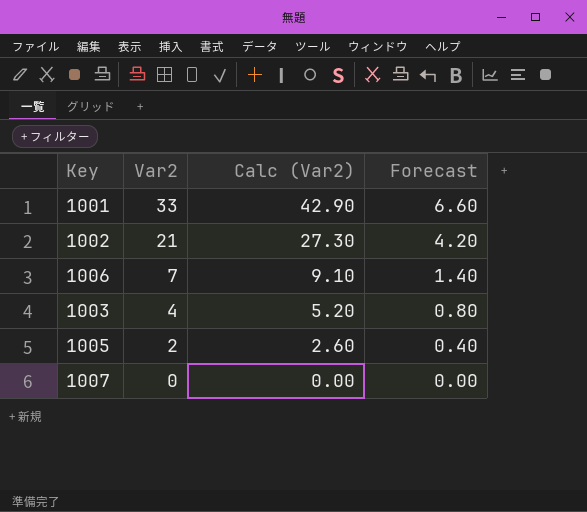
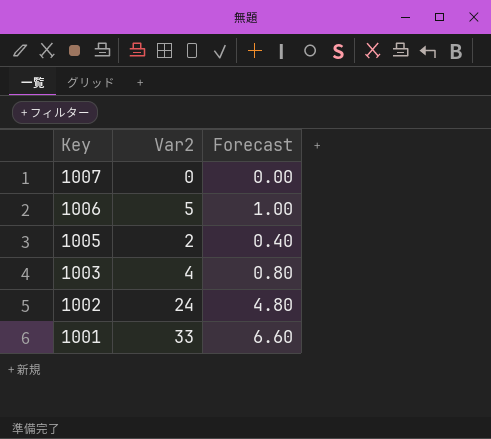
row order: Var2 descending -> Key descending
column Calc (Var2) | formula: [Var2] * 1.3 -> none
1006 | Var2: 7 -> 5
1006 | Forecast: 1.40 -> 1.00
1002 | Var2: 21 -> 24
1002 | Forecast: 4.20 -> 4.80

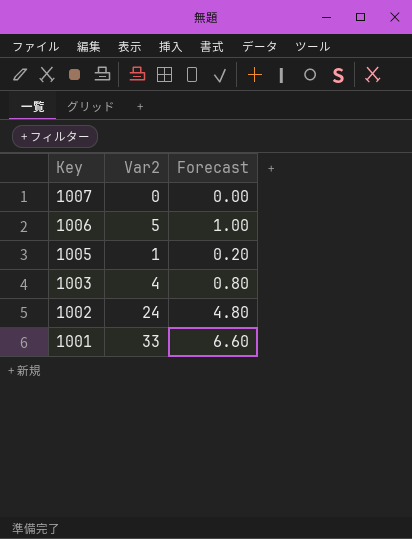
1005 | Var2: 2 -> 1
1005 | Forecast: 0.40 -> 0.20

